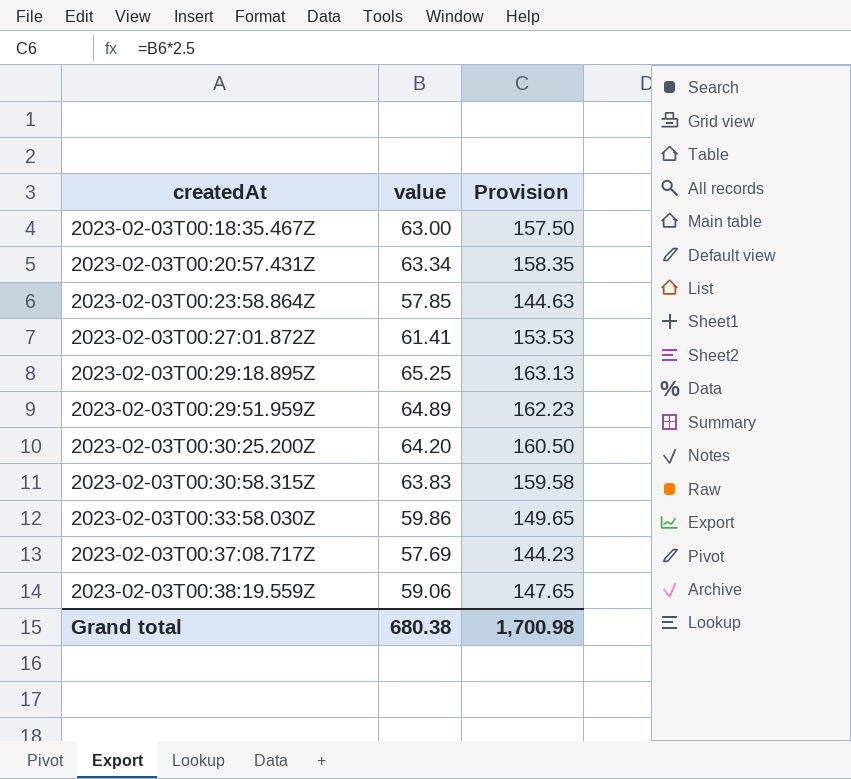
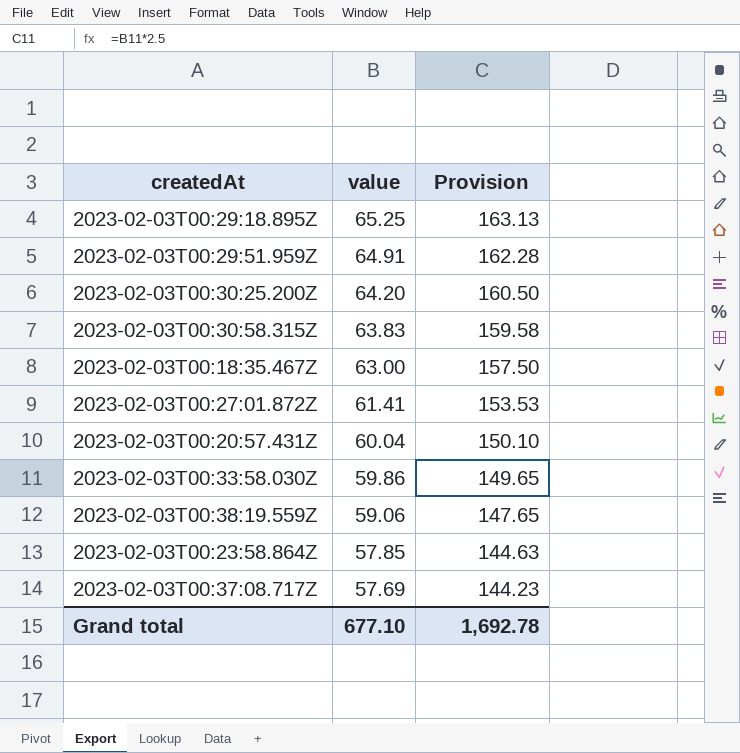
row order: createdAt ascending -> value descending
2023-02-03T00:29:51.959Z | value: 64.89 -> 64.91
2023-02-03T00:29:51.959Z | Provision: 162.23 -> 162.28
2023-02-03T00:20:57.431Z | value: 63.34 -> 60.04
2023-02-03T00:20:57.431Z | Provision: 158.35 -> 150.10
Grand total | value: 680.38 -> 677.10
Grand total | Provision: 1,700.98 -> 1,692.78

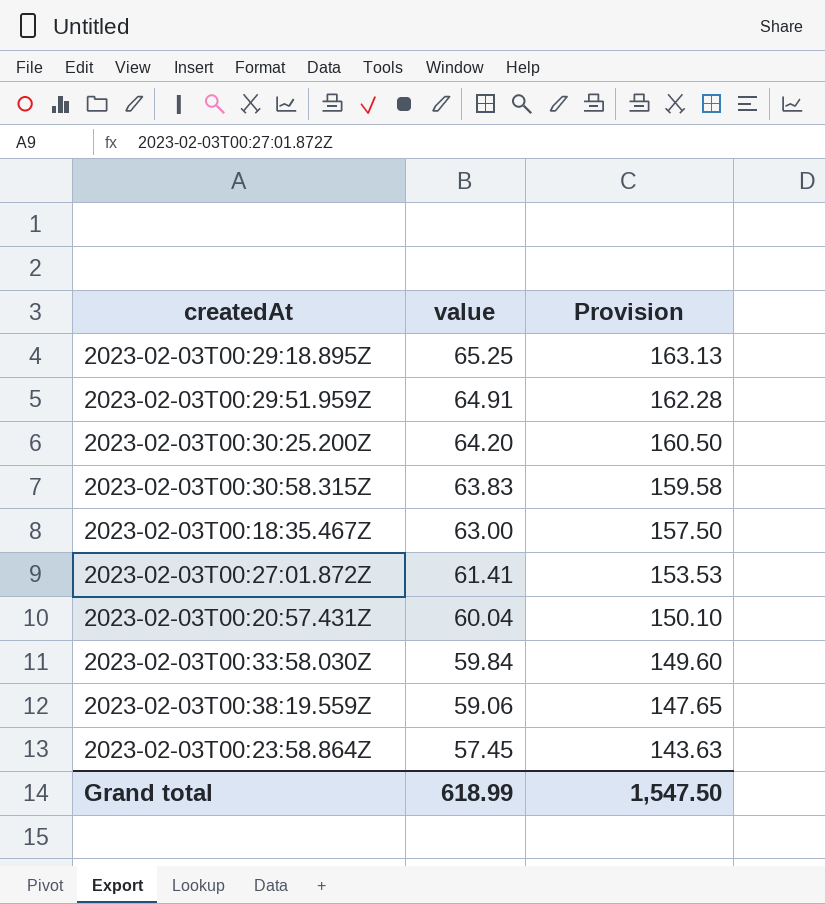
row 2023-02-03T00:37:08.717Z: 57.69 | 144.23 -> none
2023-02-03T00:33:58.030Z | value: 59.86 -> 59.84
2023-02-03T00:33:58.030Z | Provision: 149.65 -> 149.60
2023-02-03T00:23:58.864Z | value: 57.85 -> 57.45
2023-02-03T00:23:58.864Z | Provision: 144.63 -> 143.63
Grand total | value: 677.10 -> 618.99
Grand total | Provision: 1,692.78 -> 1,547.50

